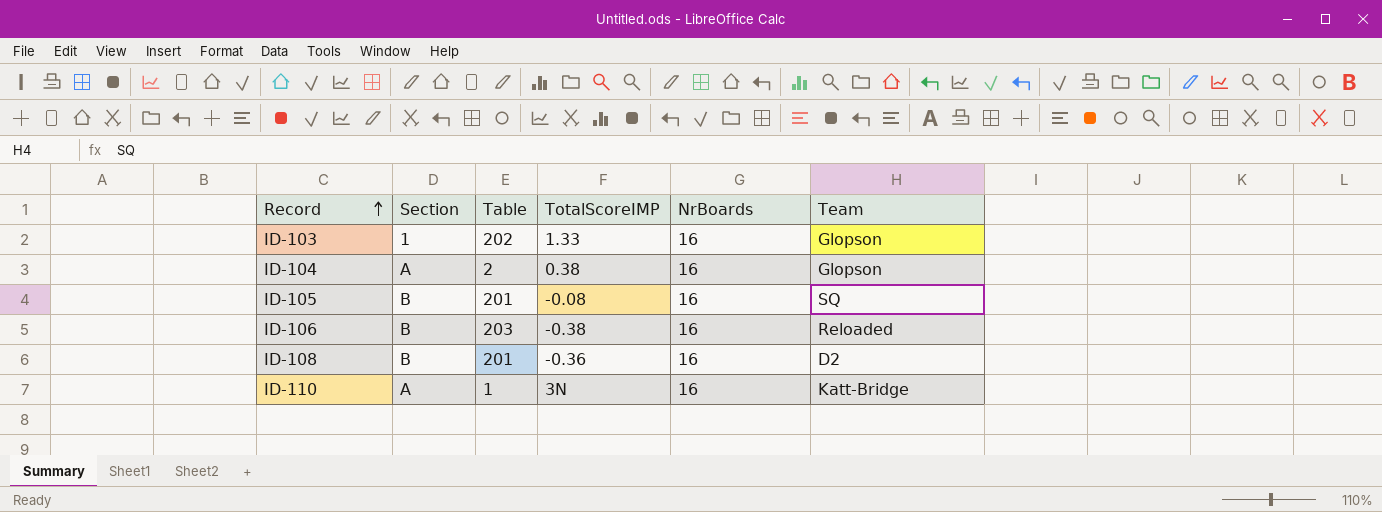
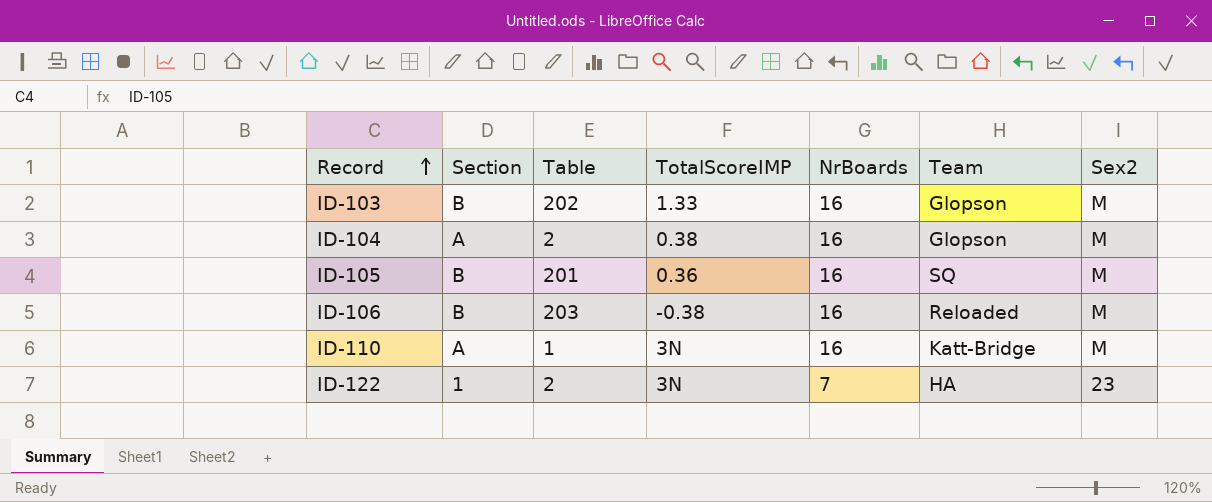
column Sex2 | position: none -> 7
row ID-108: B | 201 | -0.36 | 16 | D2 -> none
ID-103 | Section: 1 -> B
ID-105 | TotalScoreIMP: -0.08 -> 0.36
row ID-122: none -> 1 | 2 | 3N | 7 | HA | 23

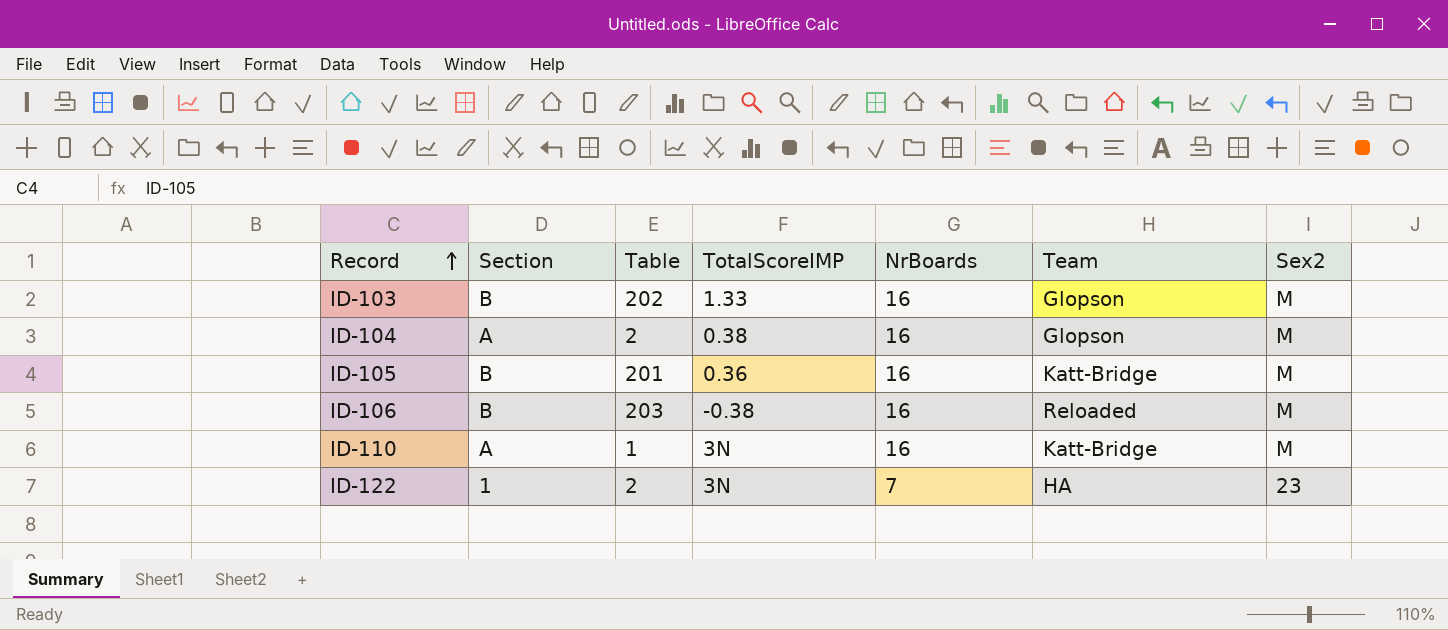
ID-105 | Team: SQ -> Katt-Bridge

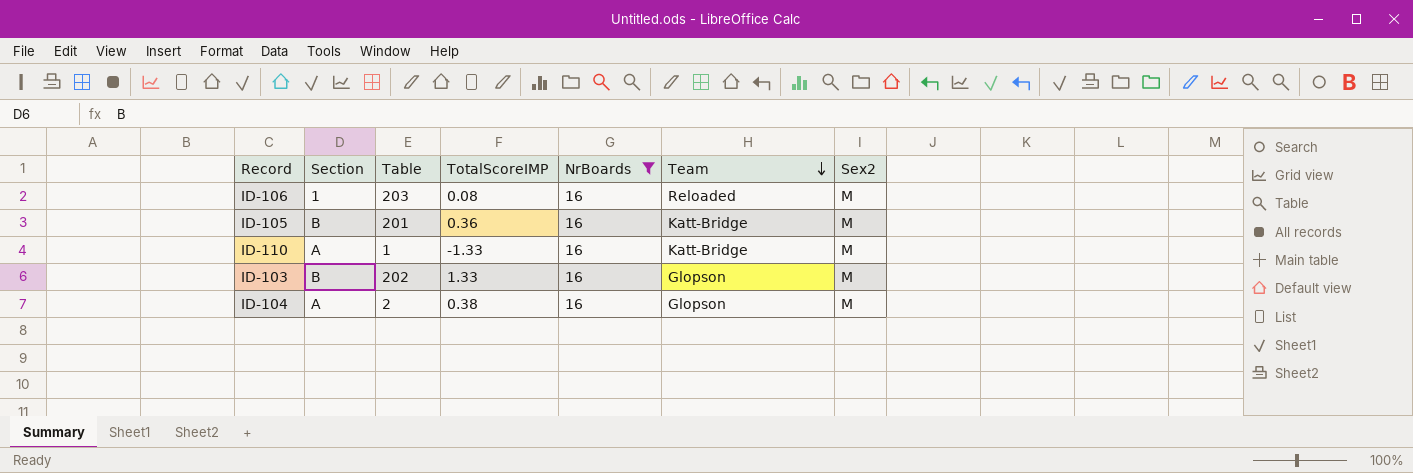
filter: none -> NrBoards = 16
row order: Record ascending -> Team descending
ID-106 | Section: B -> 1
ID-106 | TotalScoreIMP: -0.38 -> 0.08
ID-110 | TotalScoreIMP: 3N -> -1.33

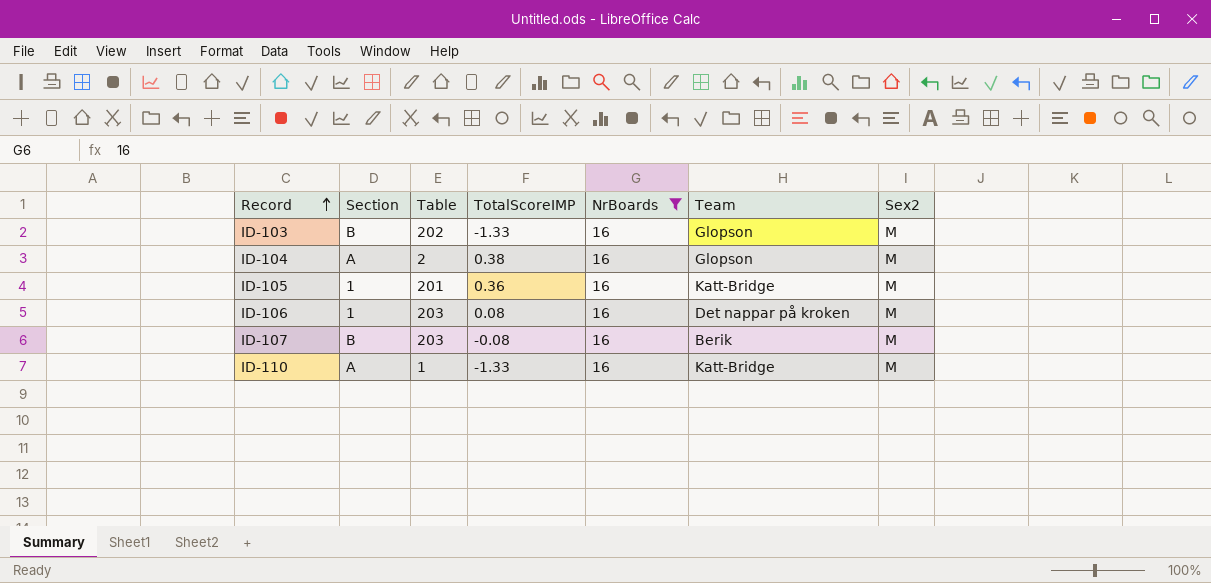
row order: Team descending -> Record ascending
ID-103 | TotalScoreIMP: 1.33 -> -1.33
ID-105 | Section: B -> 1
ID-106 | Team: Reloaded -> Det nappar på kroken
row ID-107: none -> B | 203 | -0.08 | 16 | Berik | M

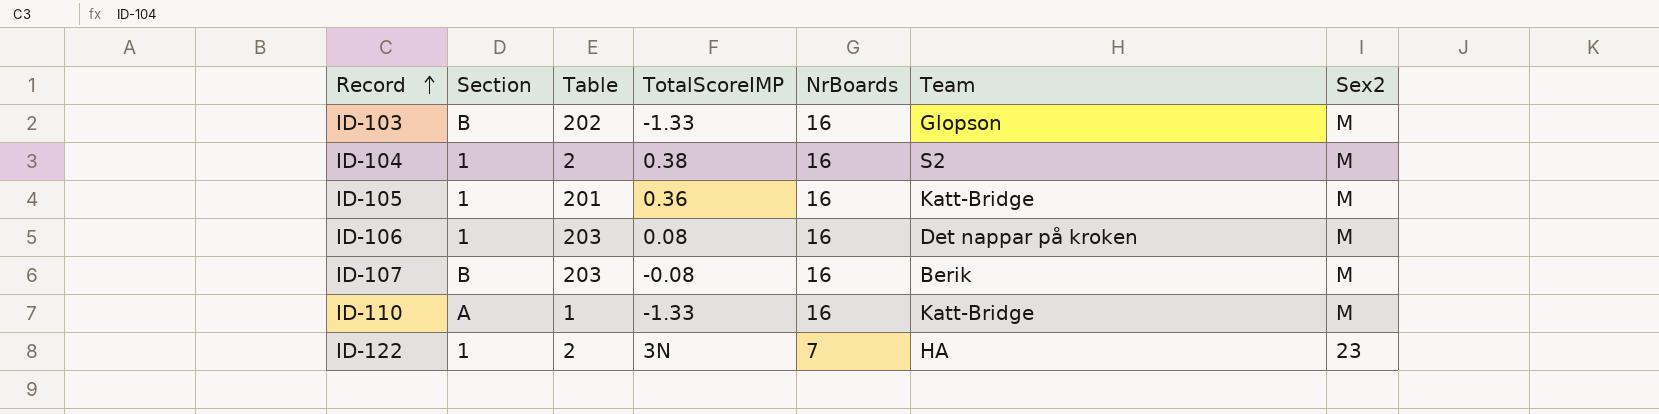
filter: NrBoards = 16 -> none
ID-104 | Section: A -> 1
ID-104 | Team: Glopson -> S2

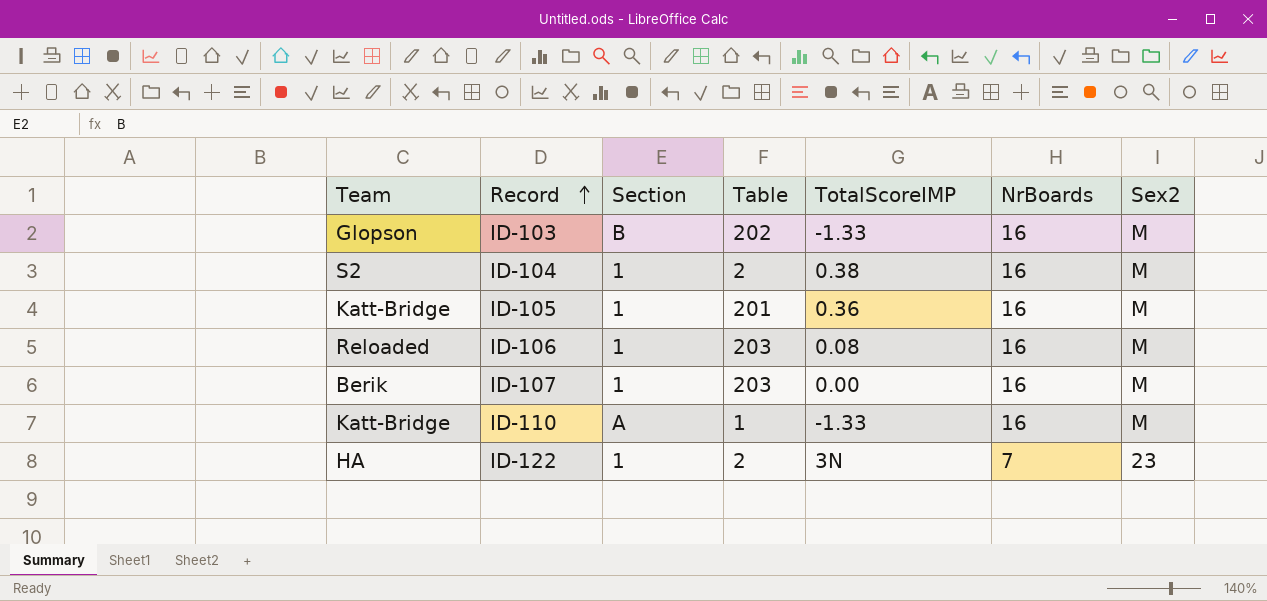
column Team | position: 6 -> 1
ID-106 | Team: Det nappar på kroken -> Reloaded
ID-107 | Section: B -> 1
ID-107 | TotalScoreIMP: -0.08 -> 0.00

